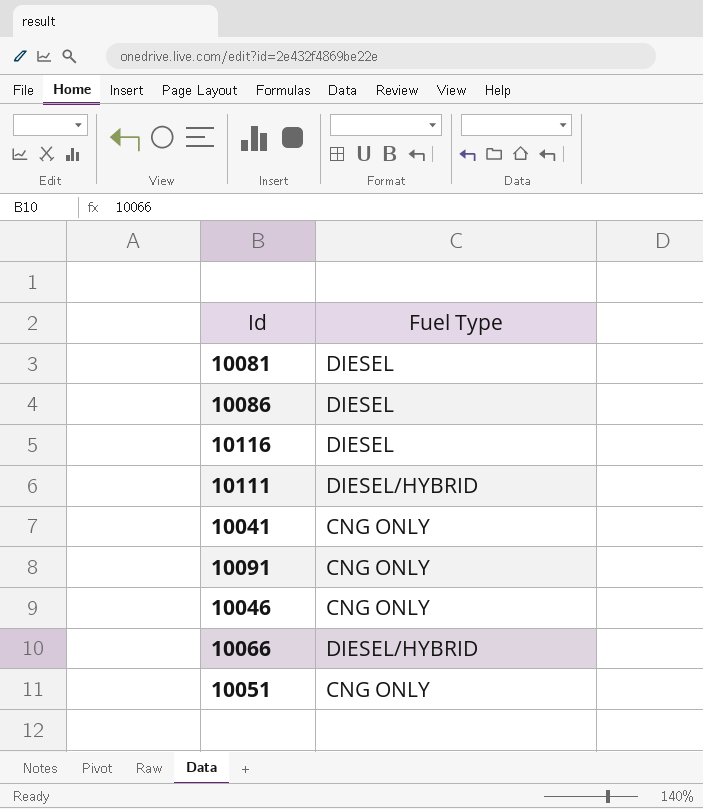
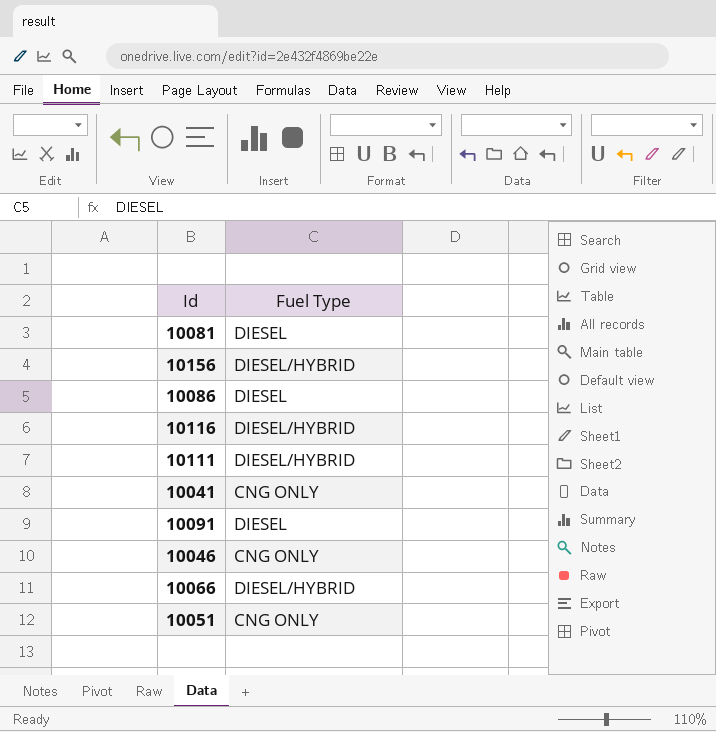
row 10156: none -> DIESEL/HYBRID
10116 | Fuel Type: DIESEL -> DIESEL/HYBRID
10091 | Fuel Type: CNG ONLY -> DIESEL

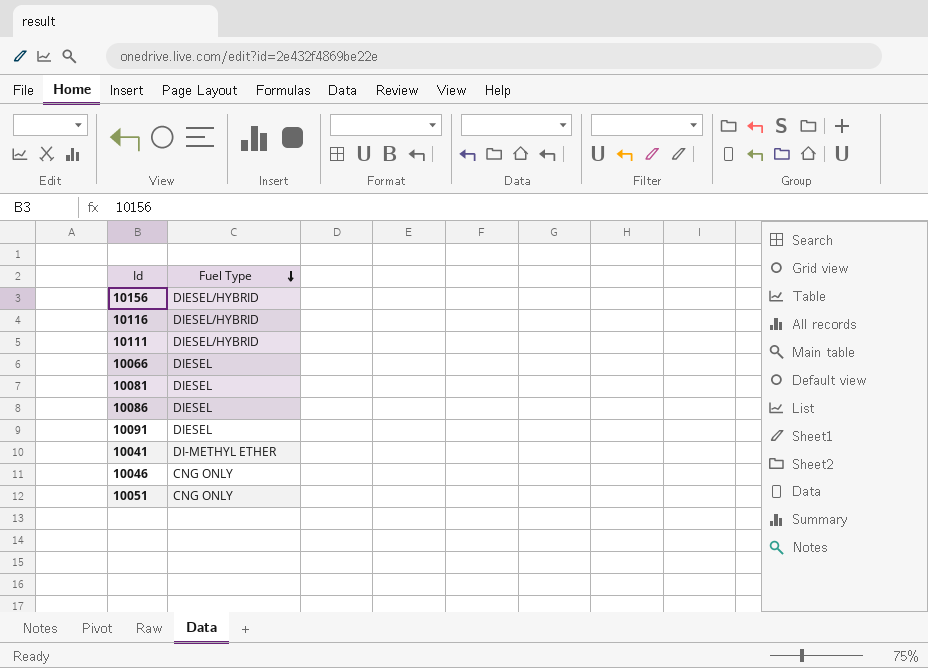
row order: none -> Fuel Type descending
10066 | Fuel Type: DIESEL/HYBRID -> DIESEL
10041 | Fuel Type: CNG ONLY -> DI-METHYL ETHER

